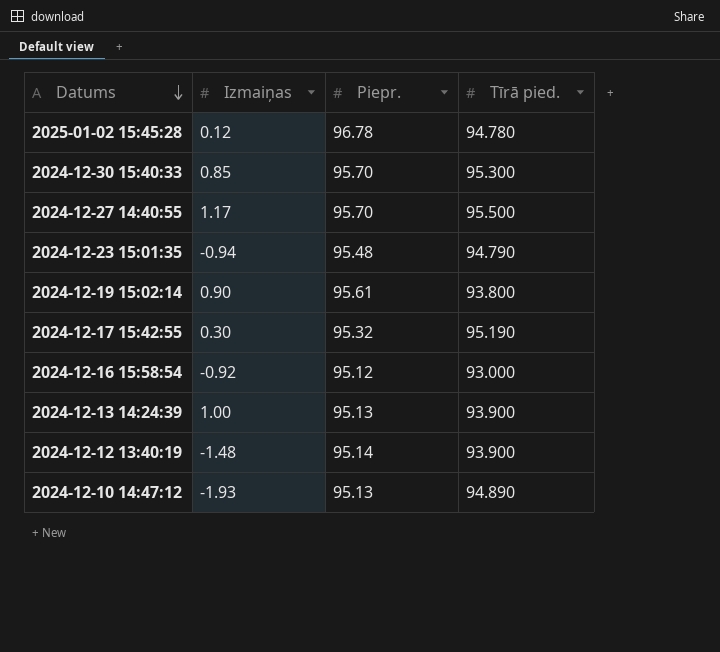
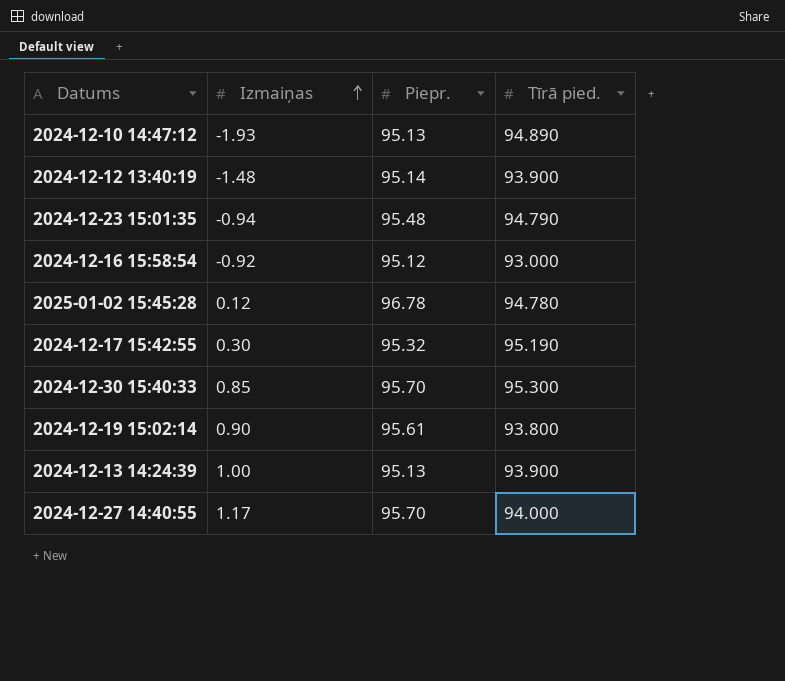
row order: Datums descending -> Izmaiņas ascending
2024-12-27 14:40:55 | Tīrā pied.: 95.500 -> 94.000

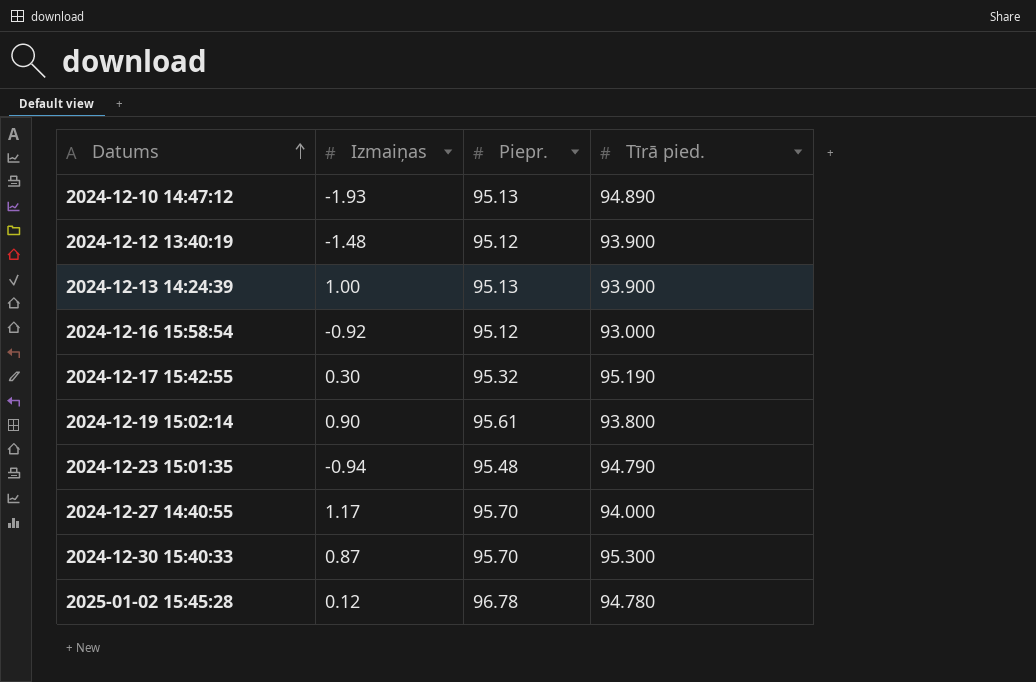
row order: Izmaiņas ascending -> Datums ascending
2024-12-12 13:40:19 | Piepr.: 95.14 -> 95.12
2024-12-30 15:40:33 | Izmaiņas: 0.85 -> 0.87

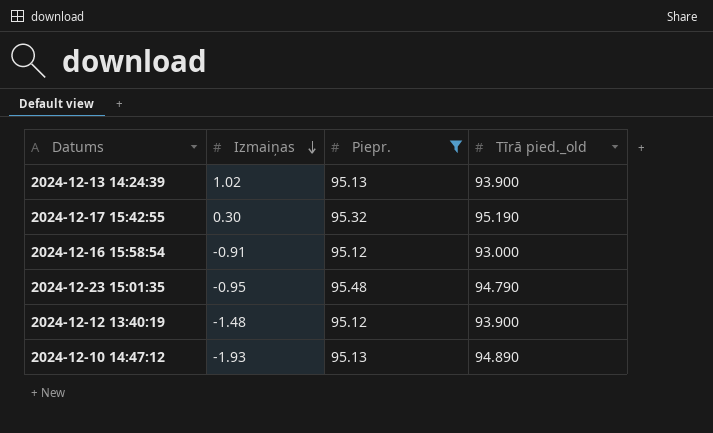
filter: none -> Piepr. <= 95.48
row order: Datums ascending -> Izmaiņas descending
column name: Tīrā pied. -> Tīrā pied._old
2024-12-13 14:24:39 | Izmaiņas: 1.00 -> 1.02
2024-12-16 15:58:54 | Izmaiņas: -0.92 -> -0.91
2024-12-23 15:01:35 | Izmaiņas: -0.94 -> -0.95

